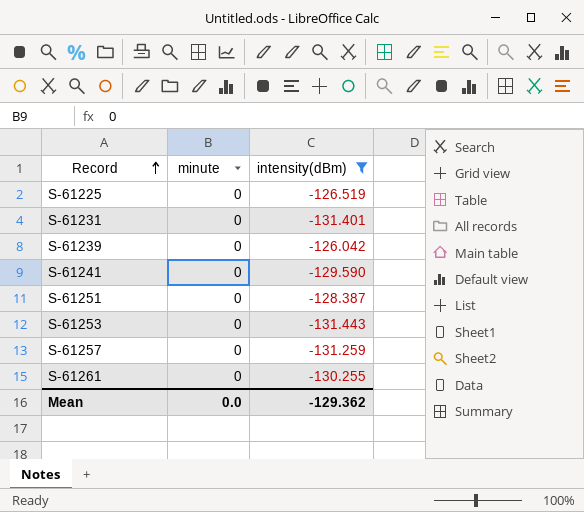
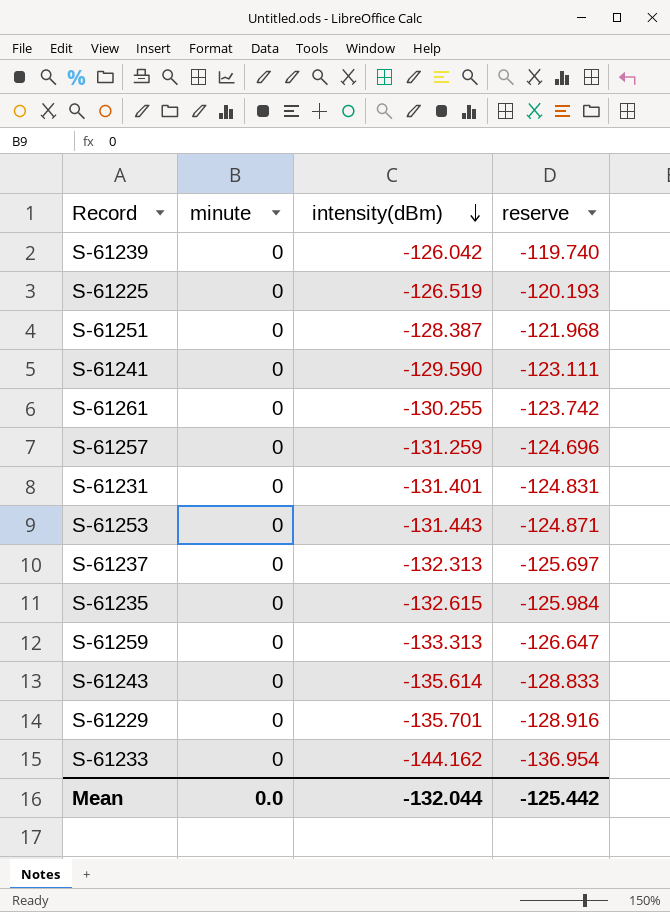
filter: intensity(dBm) >= -131.443 -> none
row order: Record ascending -> intensity(dBm) descending
column reserve | formula: none -> [intensity(dBm)] * 0.95
Mean | intensity(dBm): -129.362 -> -132.044

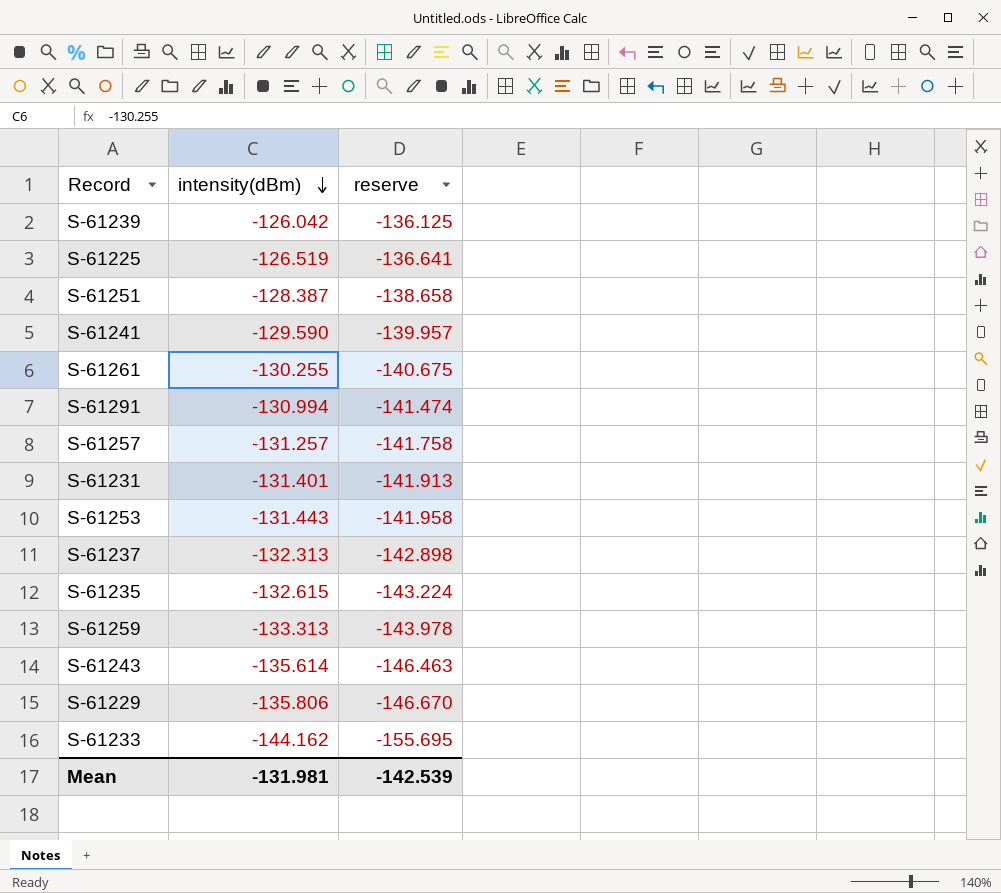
column minute | position: 2 -> none
column reserve | formula: [intensity(dBm)] * 0.95 -> [intensity(dBm)] * 1.08
row S-61291: none -> -130.994 | -141.474
S-61257 | intensity(dBm): -131.259 -> -131.257
S-61229 | intensity(dBm): -135.701 -> -135.806
Mean | intensity(dBm): -132.044 -> -131.981
Mean | reserve: -125.442 -> -142.539

